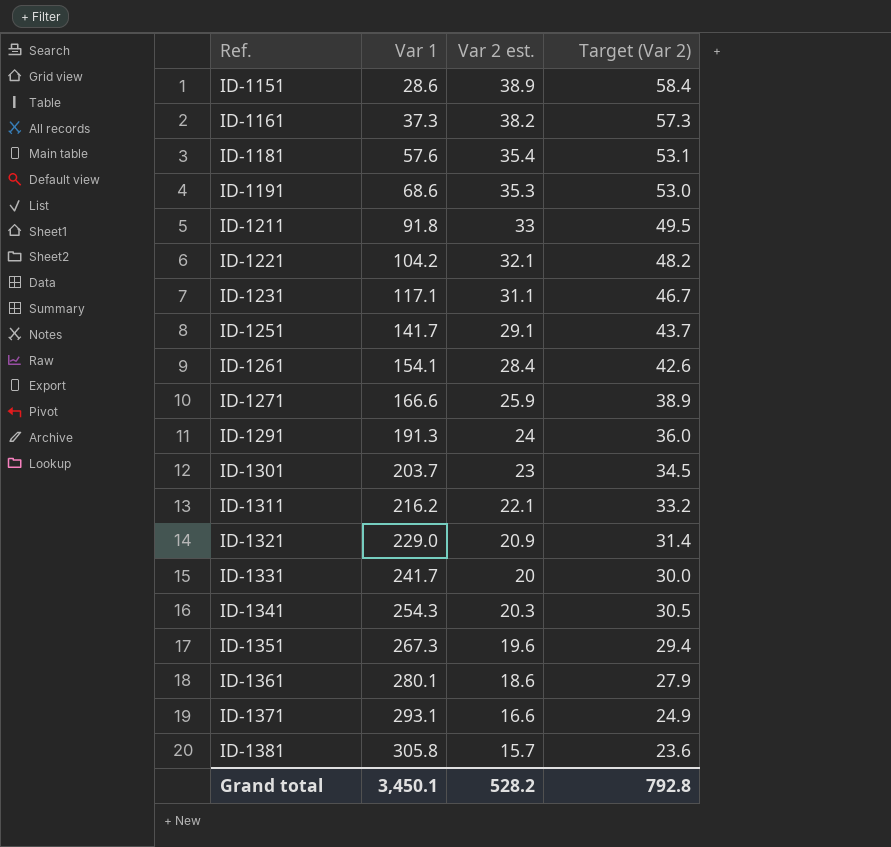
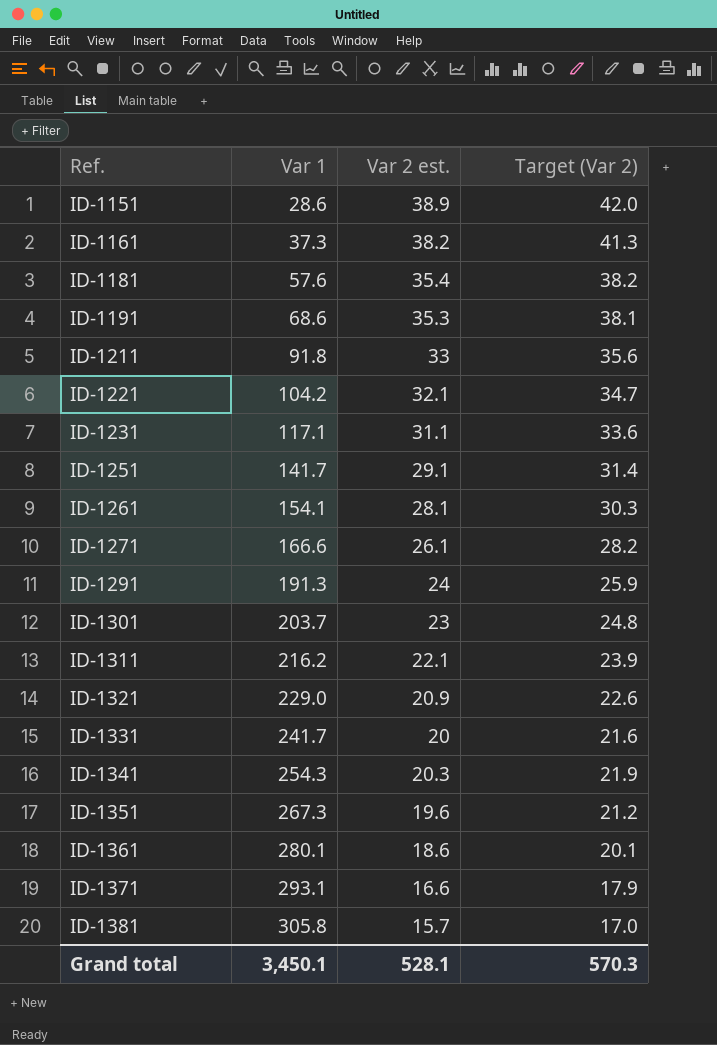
column Target (Var 2) | formula: [Var 2 est.] * 1.5 -> [Var 2 est.] * 1.08
ID-1261 | Var 2 est.: 28.4 -> 28.1
ID-1271 | Var 2 est.: 25.9 -> 26.1
Grand total | Var 2 est.: 528.2 -> 528.1
Grand total | Target (Var 2): 792.8 -> 570.3

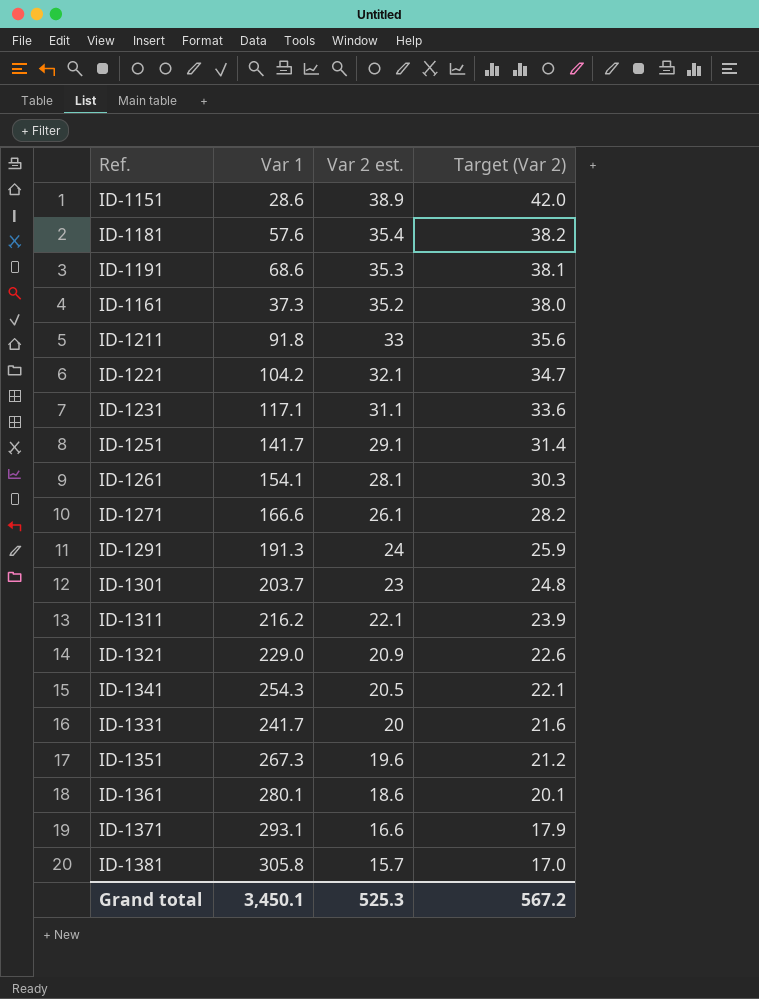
row order: Ref. ascending -> Var 2 est. descending
ID-1161 | Var 2 est.: 38.2 -> 35.2
ID-1161 | Target (Var 2): 41.3 -> 38.0
ID-1341 | Var 2 est.: 20.3 -> 20.5
ID-1341 | Target (Var 2): 21.9 -> 22.1
Grand total | Var 2 est.: 528.1 -> 525.3
Grand total | Target (Var 2): 570.3 -> 567.2

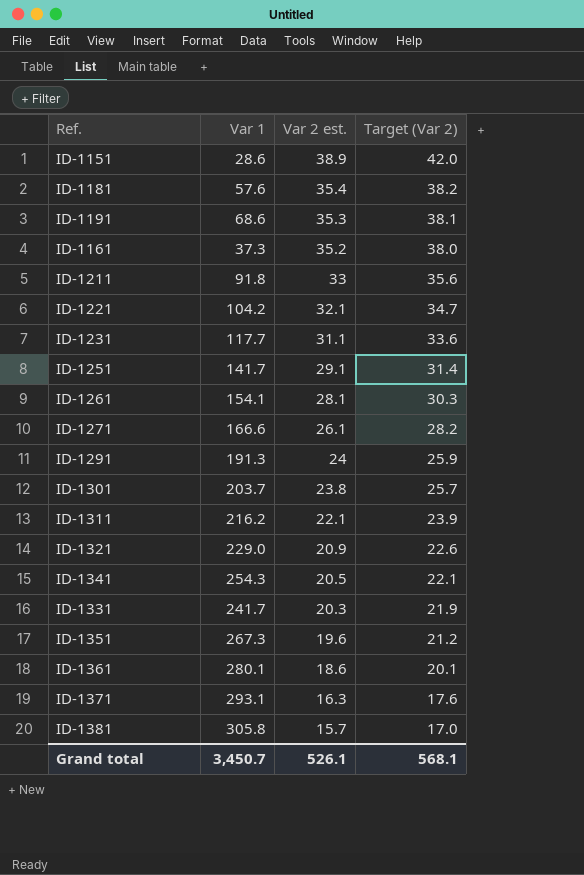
ID-1231 | Var 1: 117.1 -> 117.7
ID-1301 | Var 2 est.: 23 -> 23.8
ID-1301 | Target (Var 2): 24.8 -> 25.7
ID-1331 | Var 2 est.: 20 -> 20.3
ID-1331 | Target (Var 2): 21.6 -> 21.9
ID-1371 | Var 2 est.: 16.6 -> 16.3
ID-1371 | Target (Var 2): 17.9 -> 17.6
Grand total | Var 1: 3,450.1 -> 3,450.7
Grand total | Var 2 est.: 525.3 -> 526.1
Grand total | Target (Var 2): 567.2 -> 568.1

